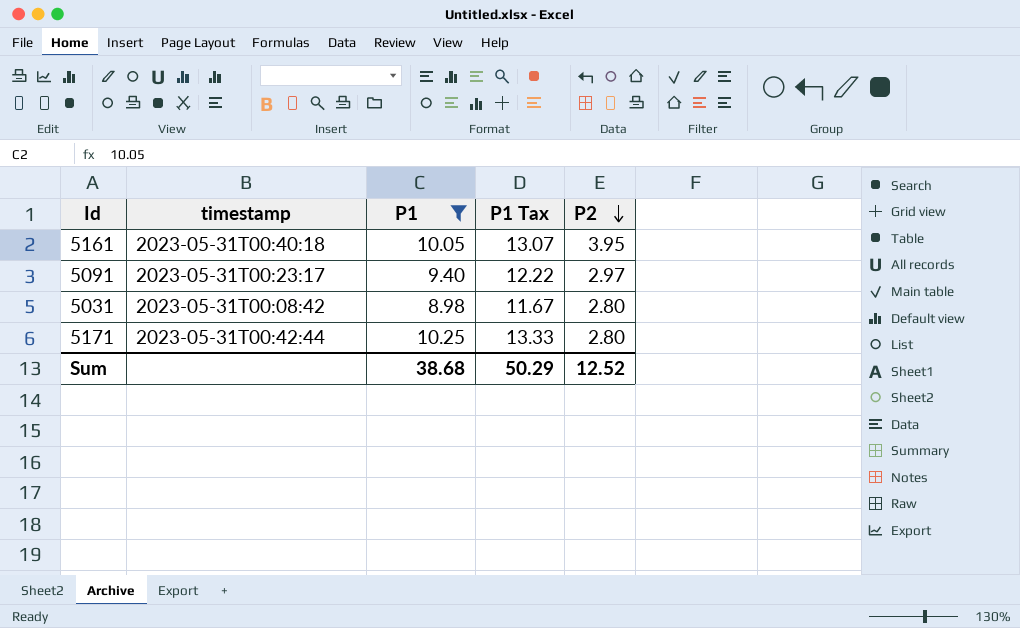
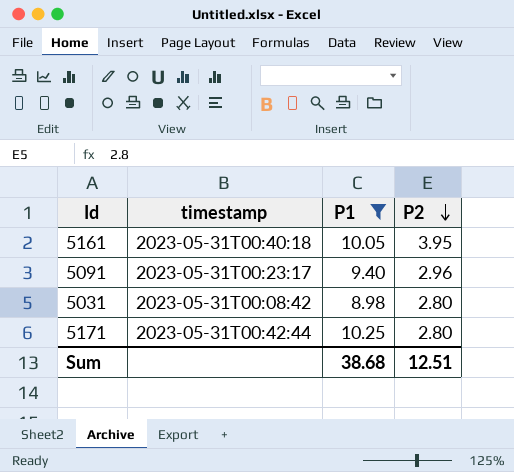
column P1 Tax | formula: [P1] * 1.3 -> none
5091 | P2: 2.97 -> 2.96
Sum | P2: 12.52 -> 12.51

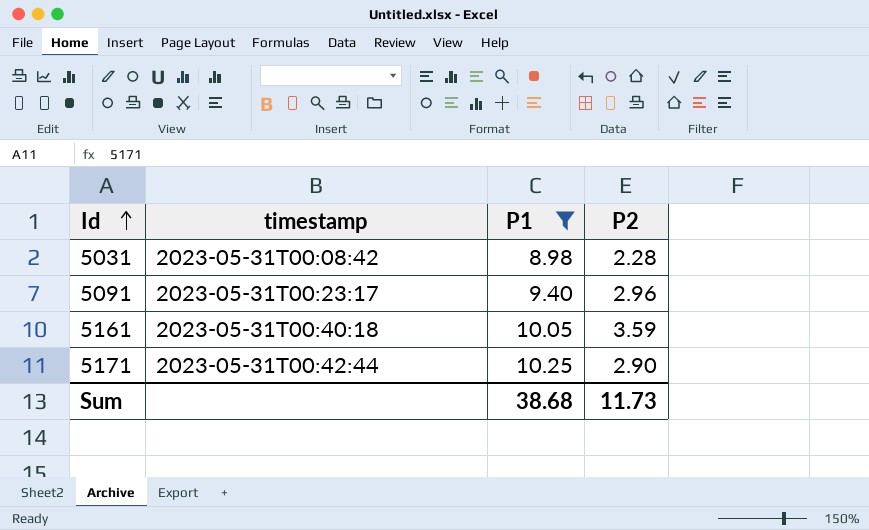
row order: P2 descending -> Id ascending
5031 | P2: 2.80 -> 2.28
5161 | P2: 3.95 -> 3.59
5171 | P2: 2.80 -> 2.90
Sum | P2: 12.51 -> 11.73

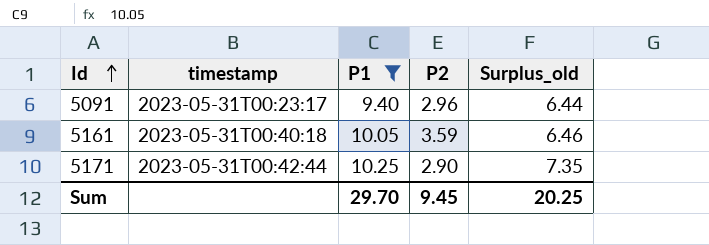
column Surplus_old | formula: none -> [P1] - [P2]
row 5031: 2023-05-31T00:08:42 | 8.98 | 2.28 -> none
Sum | P1: 38.68 -> 29.70
Sum | P2: 11.73 -> 9.45

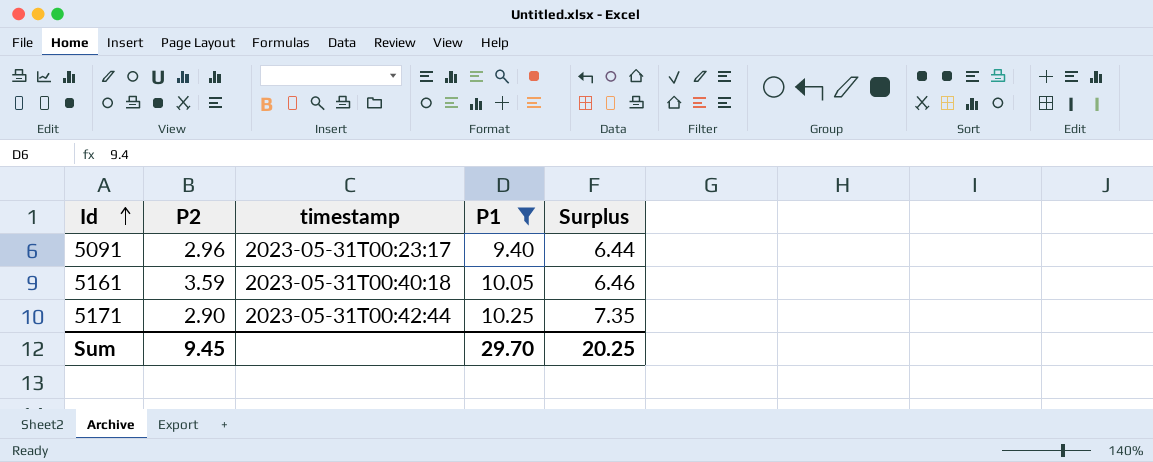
column P2 | position: 4 -> 2
column name: Surplus_old -> Surplus

